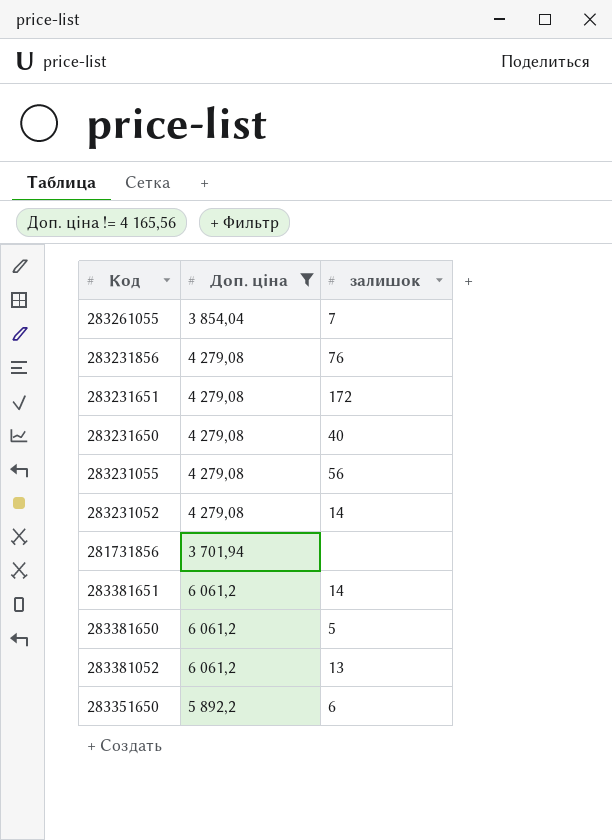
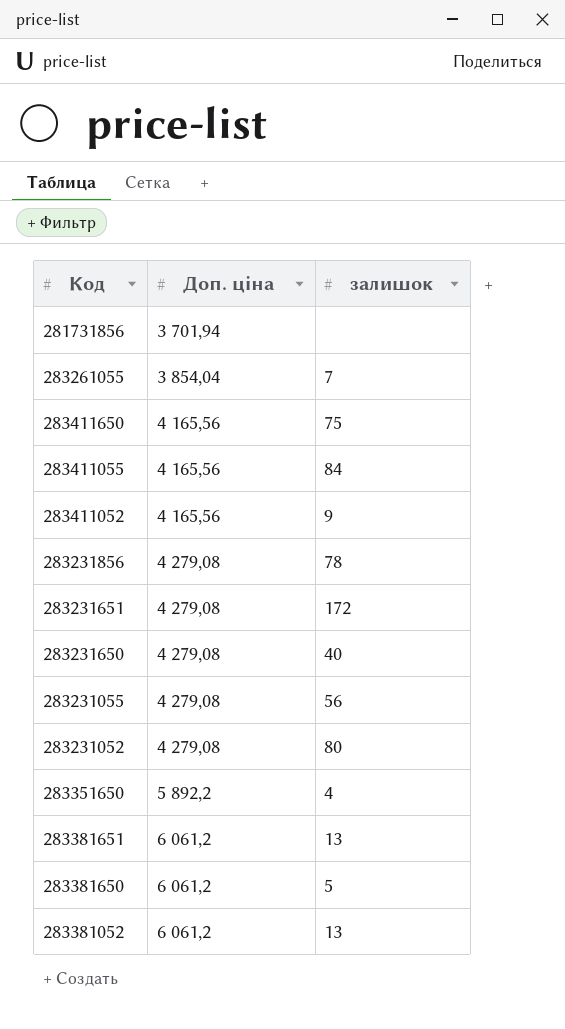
filter: Доп. ціна != 4 165,56 -> none
row order: none -> Доп. ціна ascending
283231856 | залишок: 76 -> 78
283231052 | залишок: 14 -> 80
283351650 | залишок: 6 -> 4
283381651 | залишок: 14 -> 13

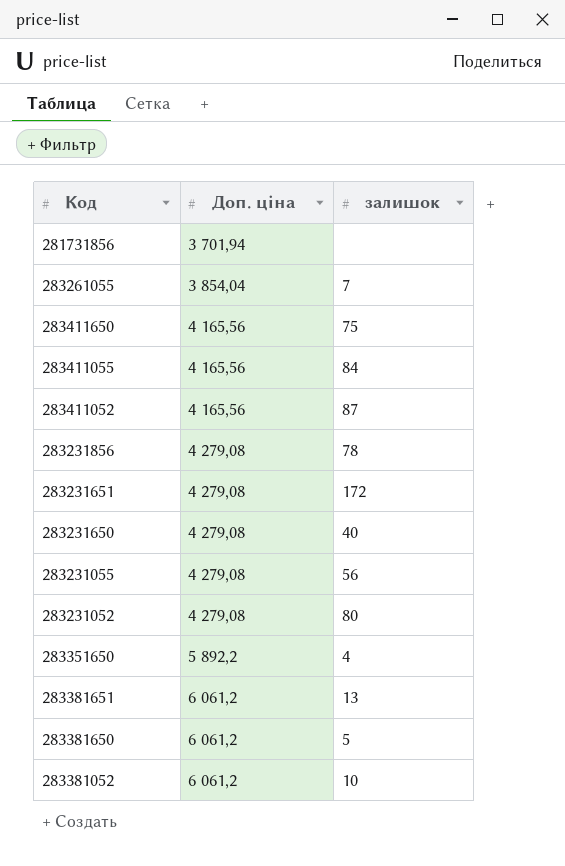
283411052 | залишок: 9 -> 87
283381052 | залишок: 13 -> 10

